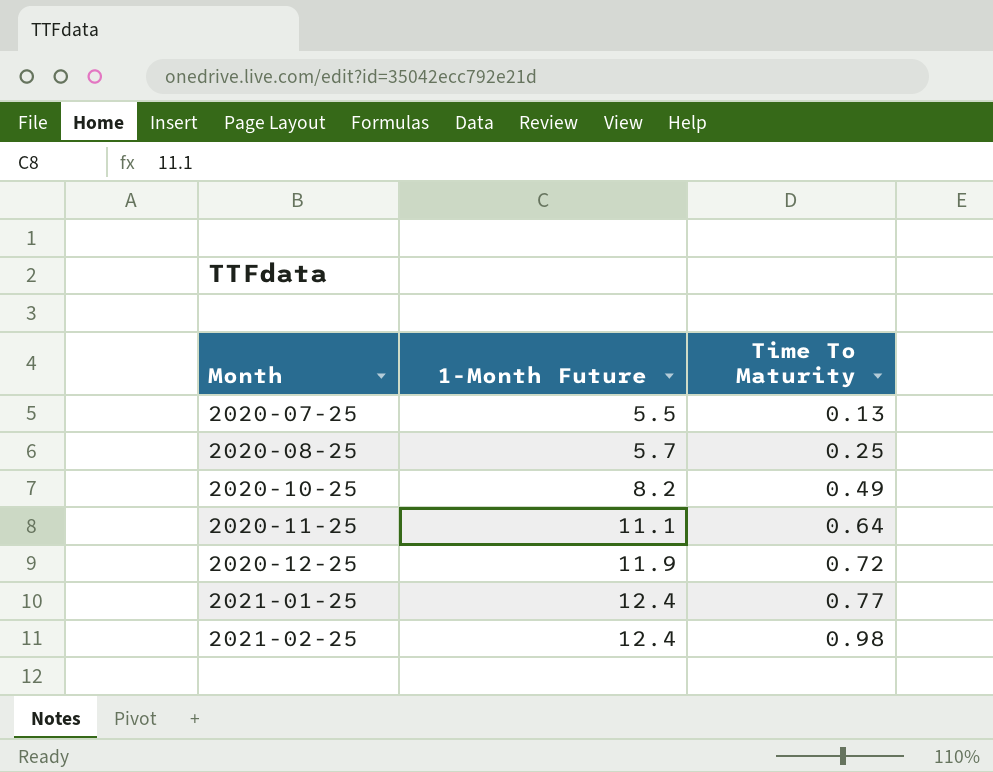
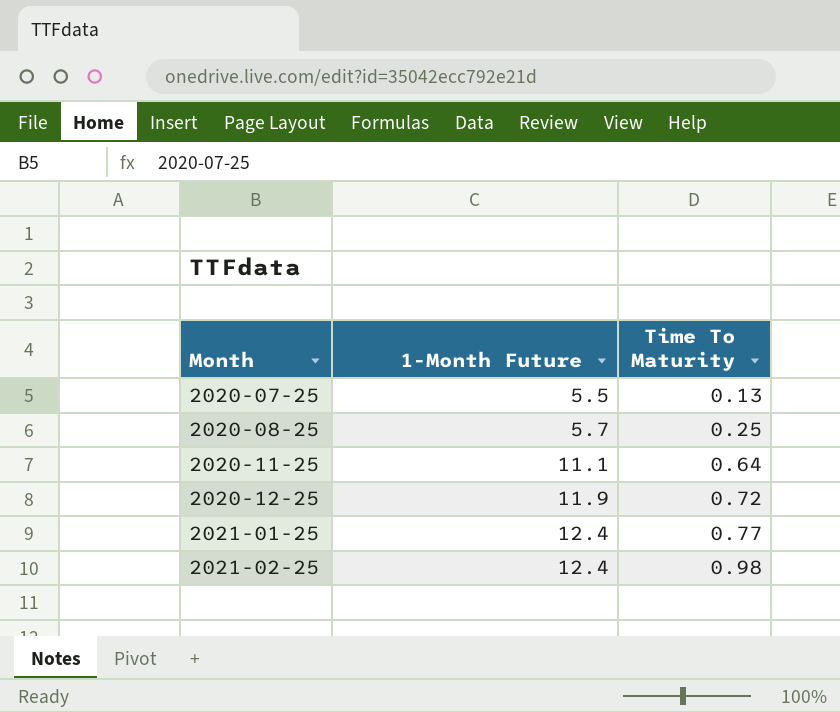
row 2020-10-25: 8.2 | 0.49 -> none

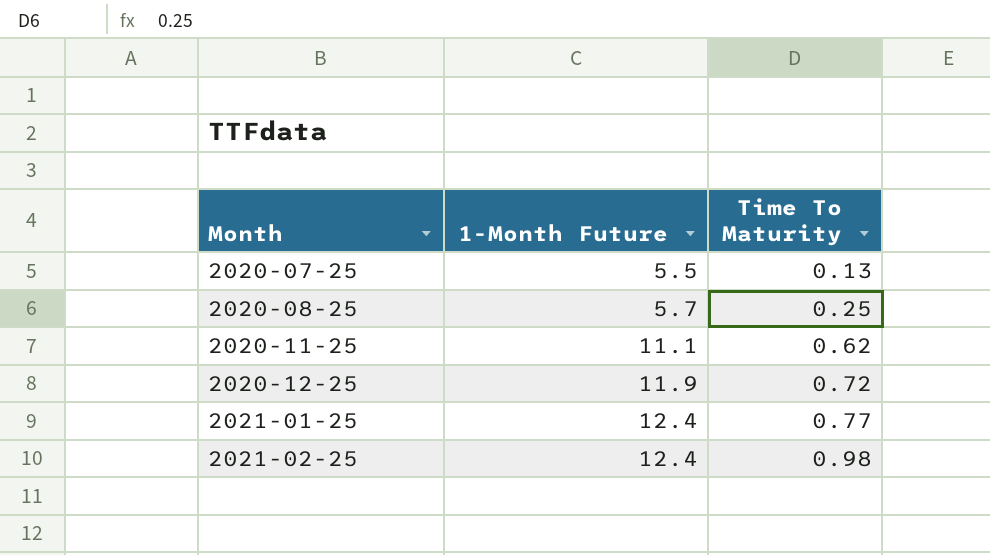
2020-11-25 | Time To Maturity: 0.64 -> 0.62

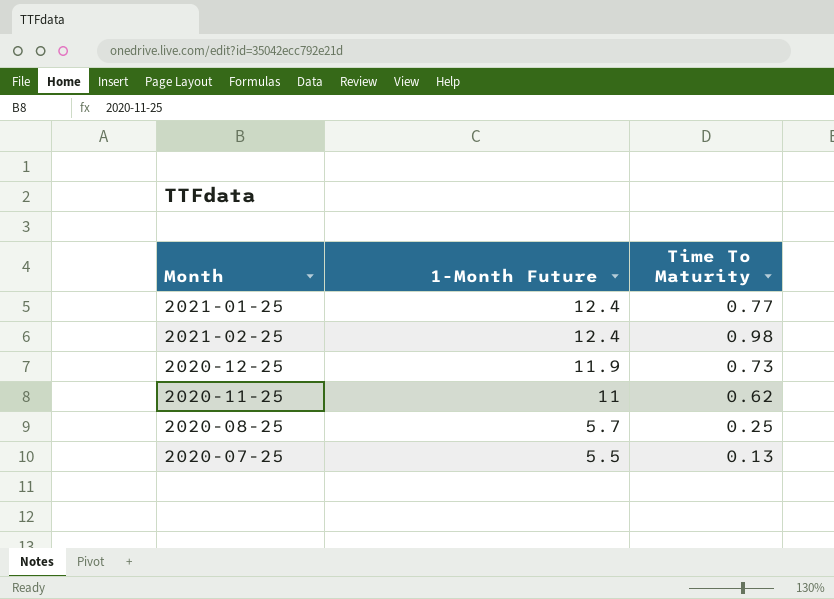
row order: Month ascending -> 1-Month Future descending
2020-12-25 | Time To Maturity: 0.72 -> 0.73
2020-11-25 | 1-Month Future: 11.1 -> 11

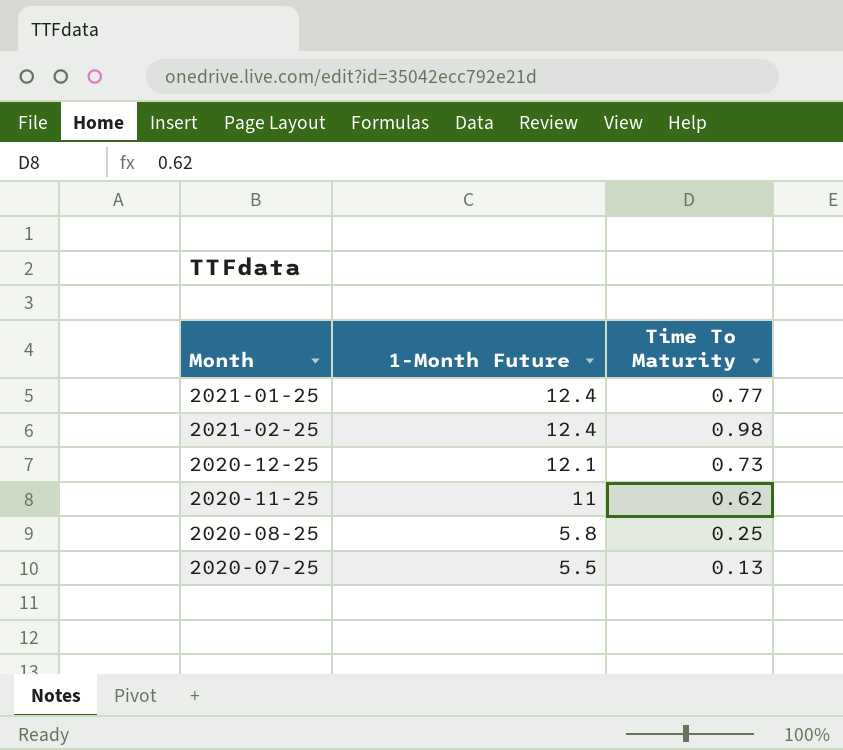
2020-12-25 | 1-Month Future: 11.9 -> 12.1
2020-08-25 | 1-Month Future: 5.7 -> 5.8

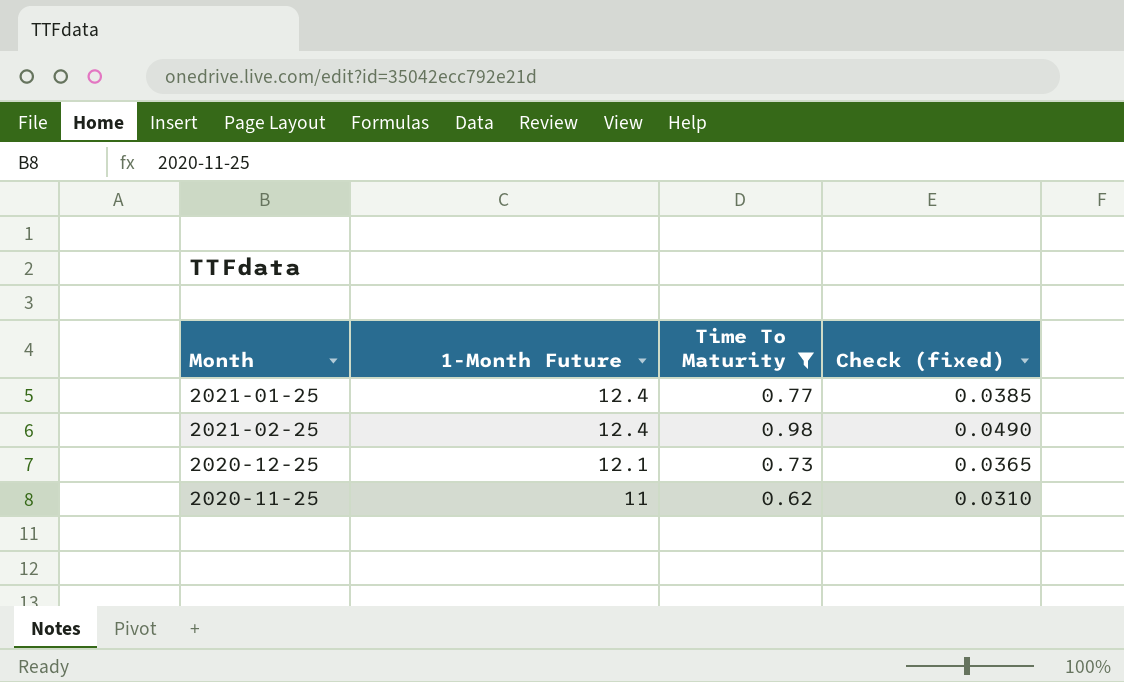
filter: none -> Time To Maturity >= 0.62
column Check (fixed) | formula: none -> [Time To Maturity] * 0.05

